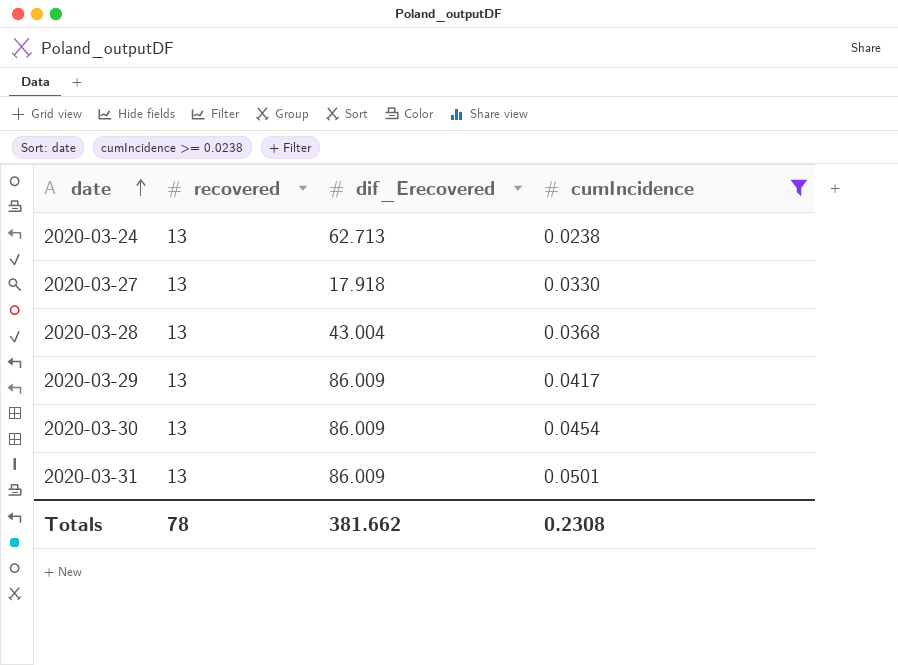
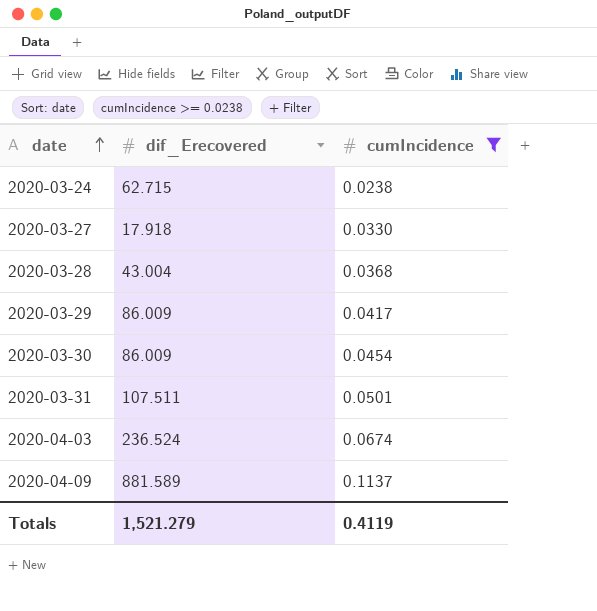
column recovered | position: 2 -> none
2020-03-24 | dif_Erecovered: 62.713 -> 62.715
2020-03-31 | dif_Erecovered: 86.009 -> 107.511
row 2020-04-03: none -> 236.524 | 0.0674
row 2020-04-09: none -> 881.589 | 0.1137
Totals | dif_Erecovered: 381.662 -> 1,521.279
Totals | cumIncidence: 0.2308 -> 0.4119

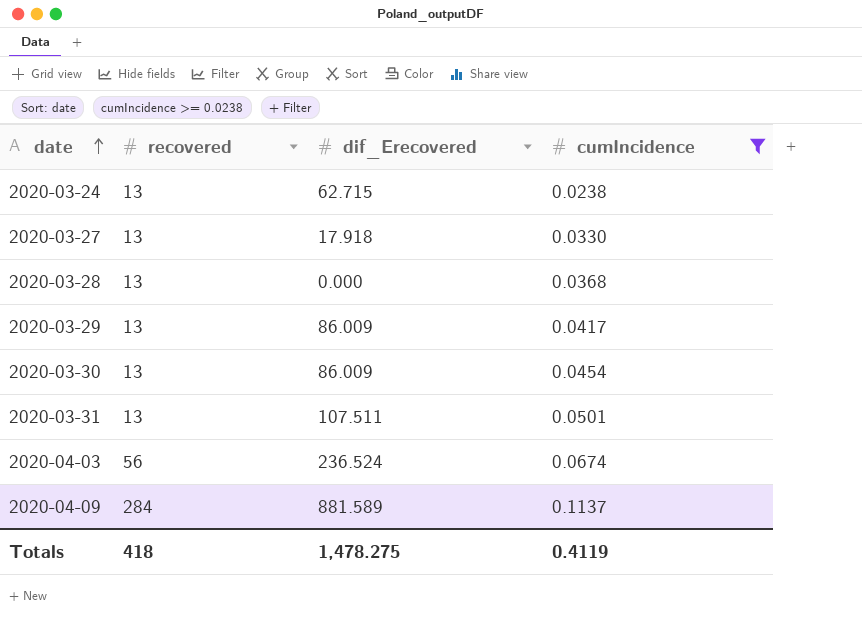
column recovered | position: none -> 2
2020-03-28 | dif_Erecovered: 43.004 -> 0.000
Totals | dif_Erecovered: 1,521.279 -> 1,478.275

